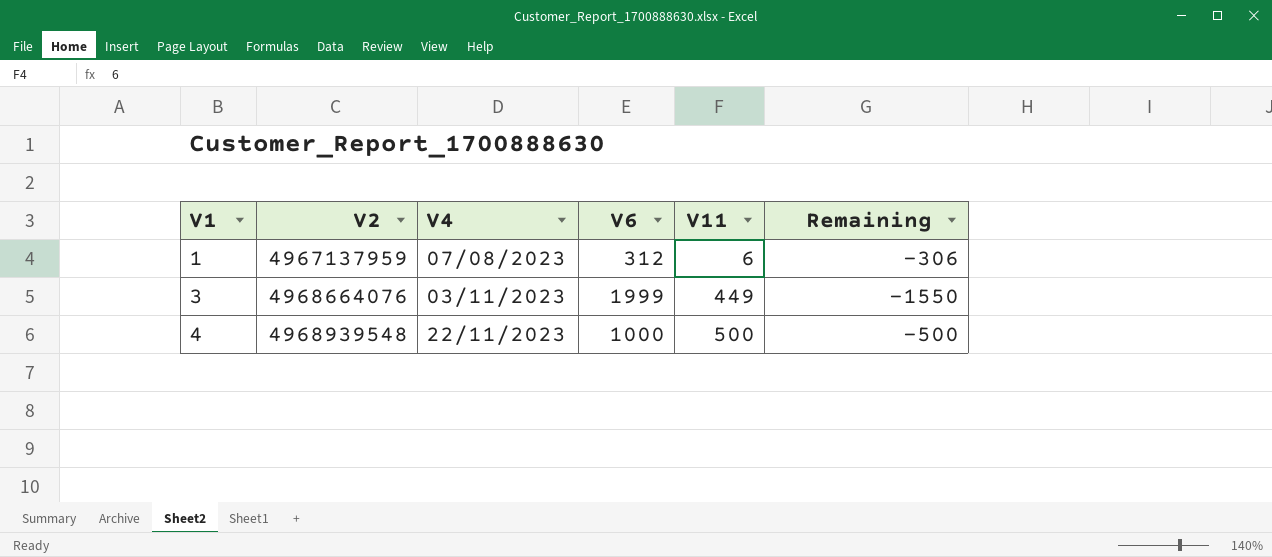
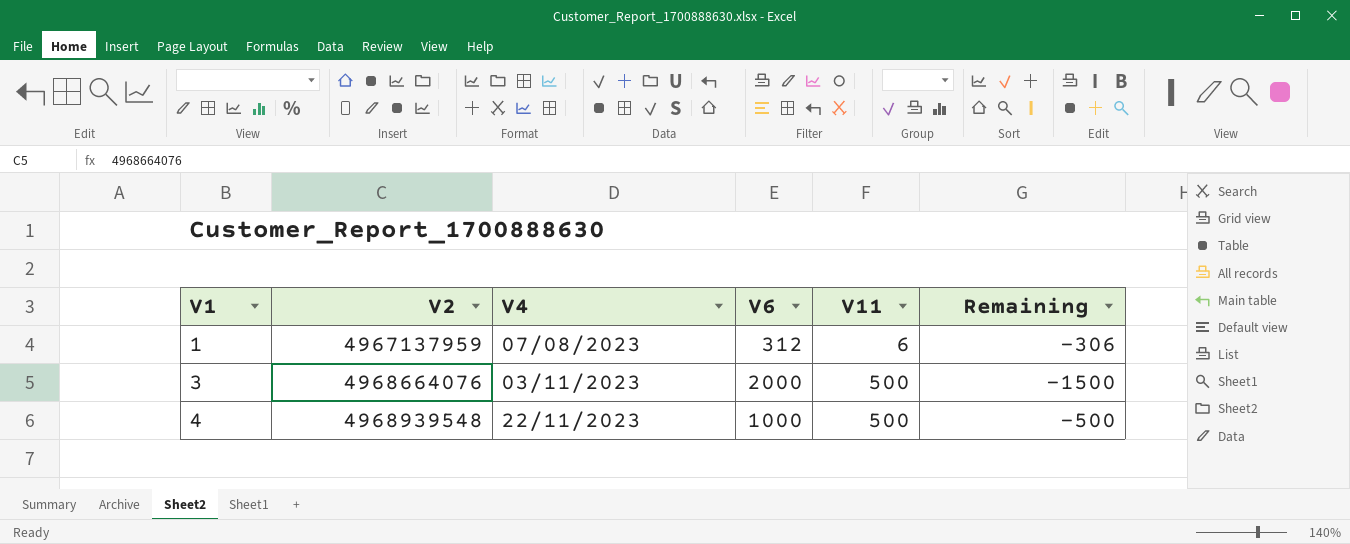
3 | V6: 1999 -> 2000
3 | V11: 449 -> 500
3 | Remaining: -1550 -> -1500

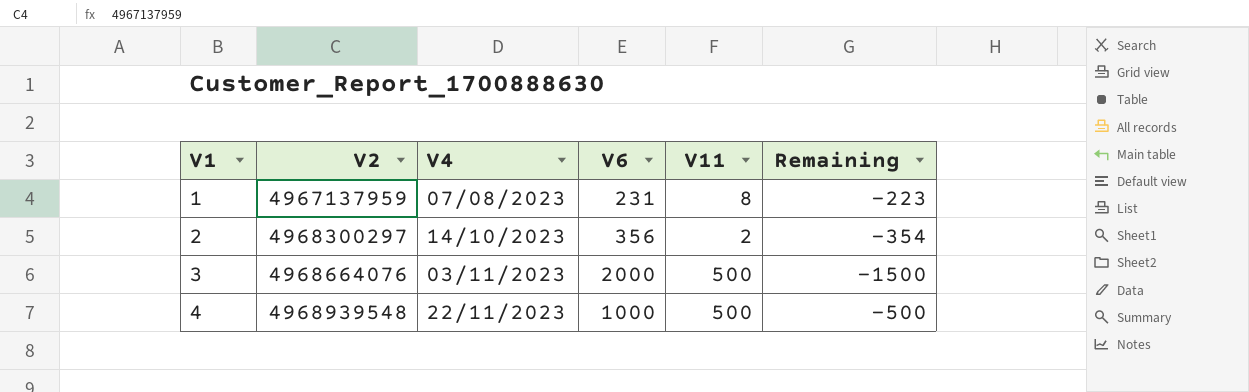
1 | V6: 312 -> 231
1 | V11: 6 -> 8
1 | Remaining: -306 -> -223
row 2: none -> 4968300297 | 14/10/2023 | 356 | 2 | -354

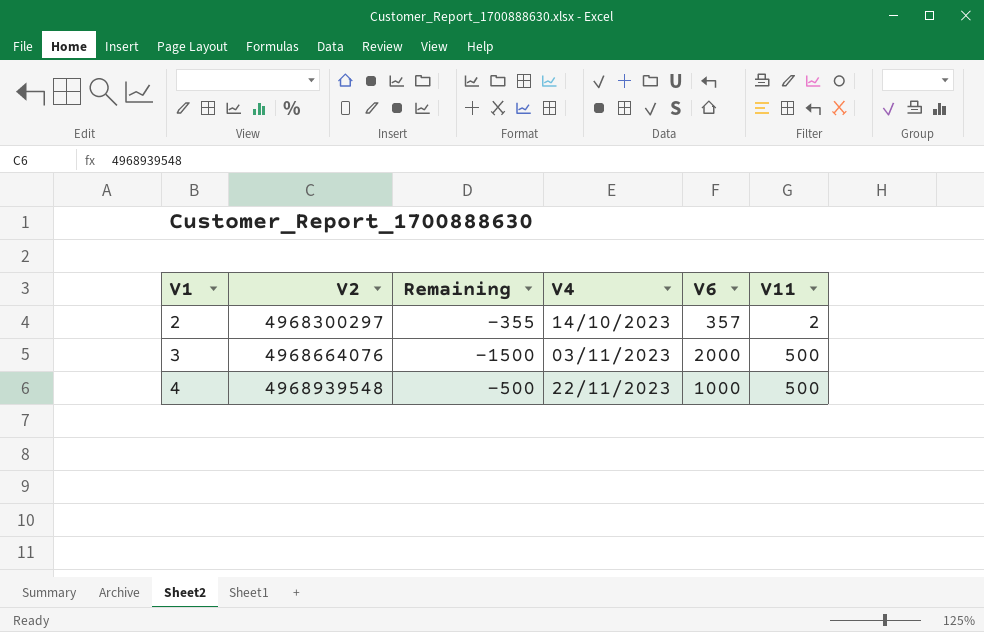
column Remaining | position: 6 -> 3
row 1: 4967137959 | 07/08/2023 | 231 | 8 | -223 -> none
2 | Remaining: -354 -> -355
2 | V6: 356 -> 357

